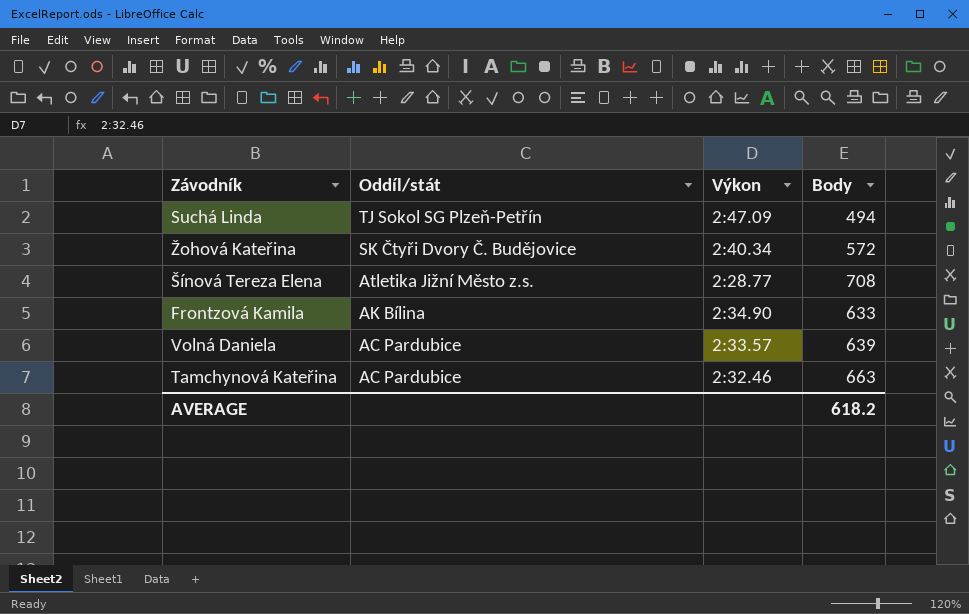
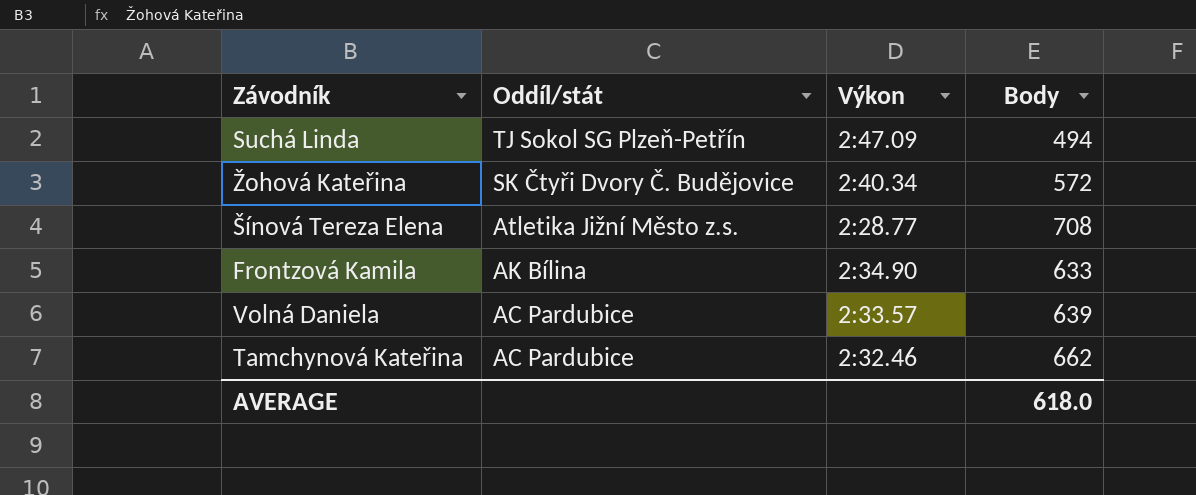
Tamchynová Kateřina | Body: 663 -> 662
AVERAGE | Body: 618.2 -> 618.0

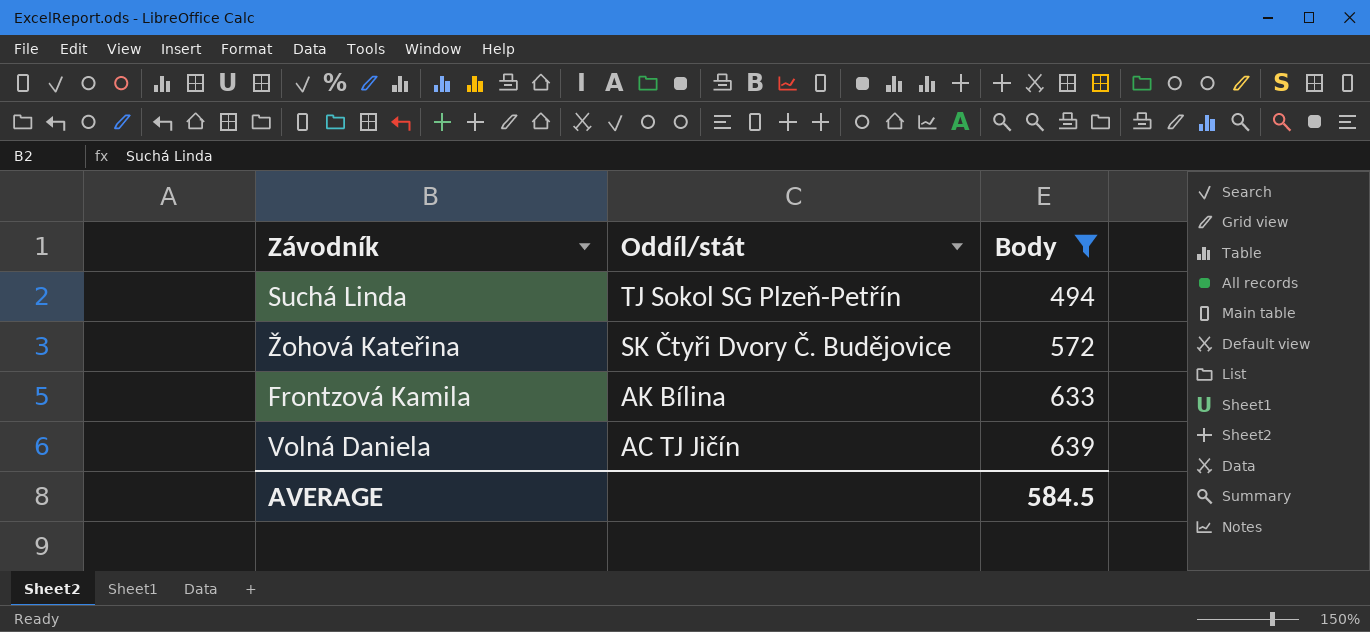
filter: none -> Body <= 639
column Výkon | position: 3 -> none
Volná Daniela | Oddíl/stát: AC Pardubice -> AC TJ Jičín
AVERAGE | Body: 618.0 -> 584.5

